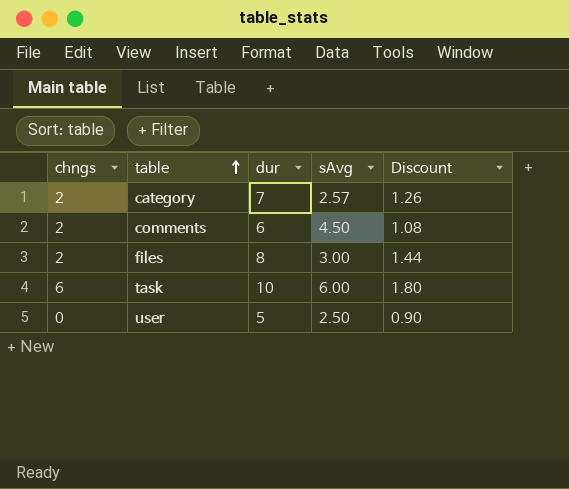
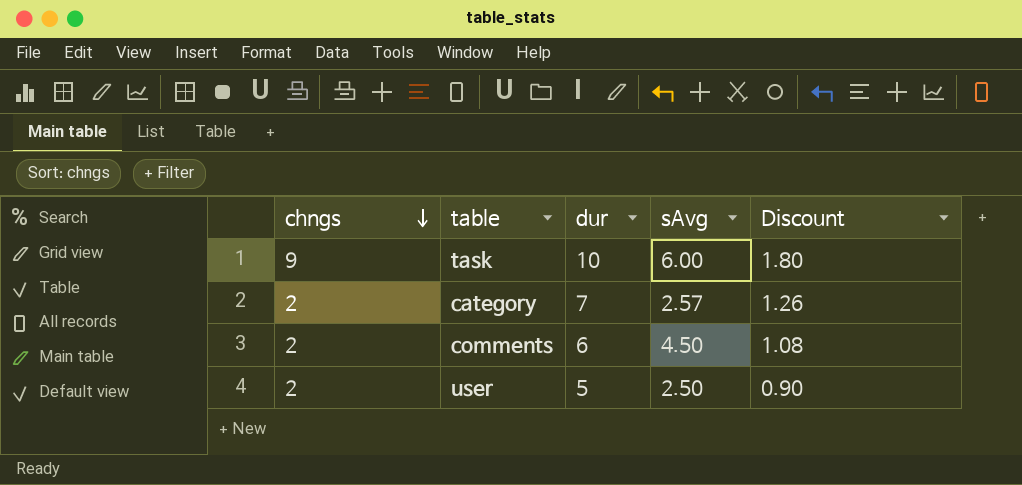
row order: table ascending -> chngs descending
row files: 2 | 8 | 3.00 | 1.44 -> none
task | chngs: 6 -> 9
user | chngs: 0 -> 2

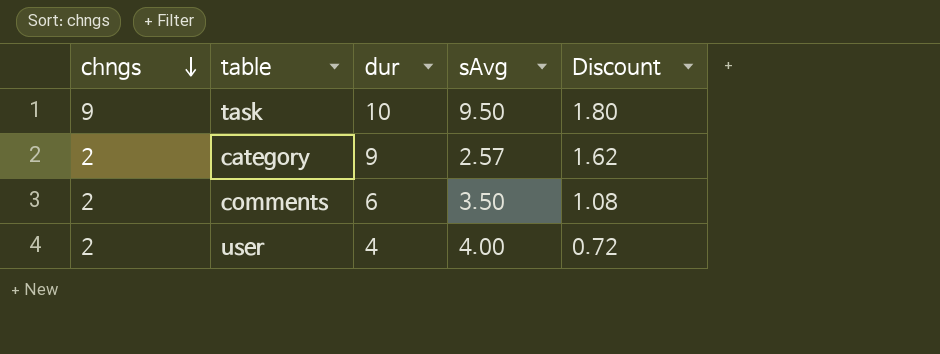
task | sAvg: 6.00 -> 9.50
category | dur: 7 -> 9
category | Discount: 1.26 -> 1.62
comments | sAvg: 4.50 -> 3.50
user | dur: 5 -> 4
user | sAvg: 2.50 -> 4.00
user | Discount: 0.90 -> 0.72

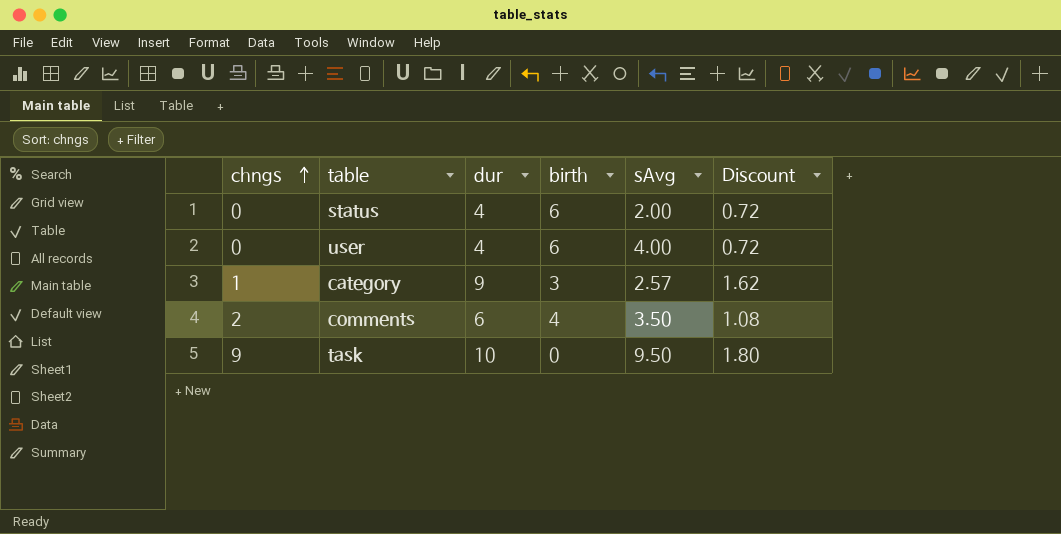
row order: chngs descending -> chngs ascending
column birth | position: none -> 4
row status: none -> 0 | 4 | 6 | 2.00 | 0.72
user | chngs: 2 -> 0
category | chngs: 2 -> 1

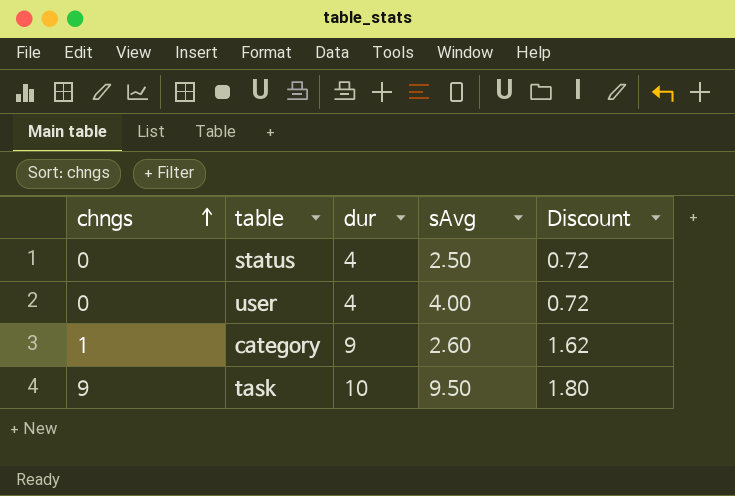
column birth | position: 4 -> none
row comments: 2 | 6 | 4 | 3.50 | 1.08 -> none
status | sAvg: 2.00 -> 2.50
category | sAvg: 2.57 -> 2.60

